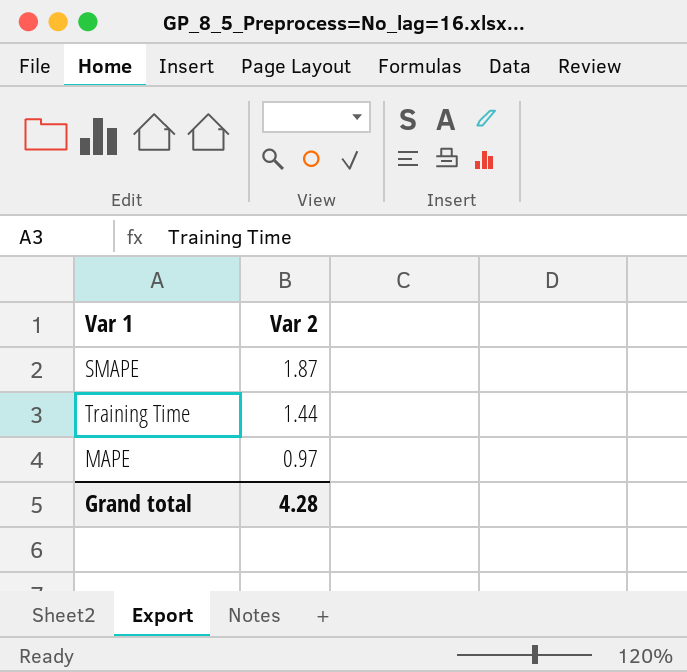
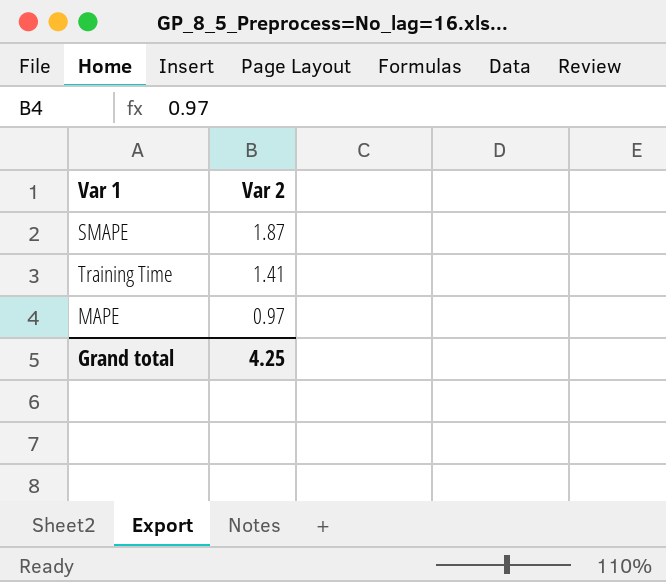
Training Time | Var 2: 1.44 -> 1.41
Grand total | Var 2: 4.28 -> 4.25

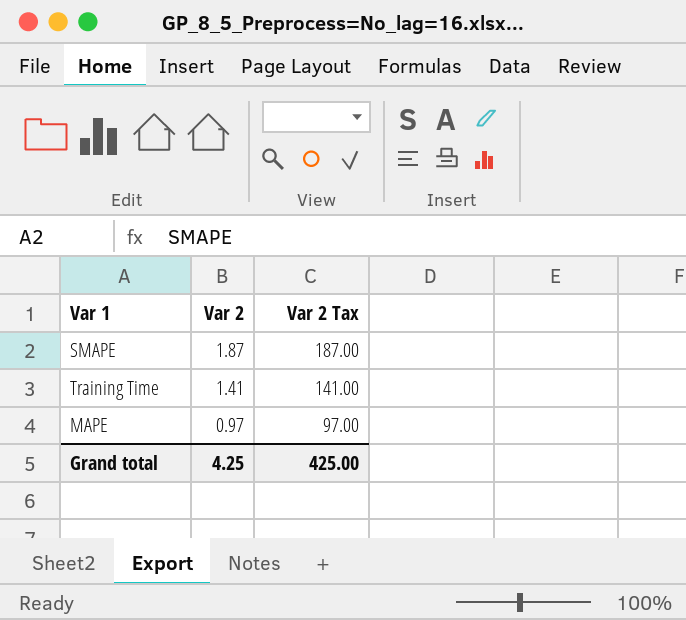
column Var 2 Tax | formula: none -> [Var 2] * 100

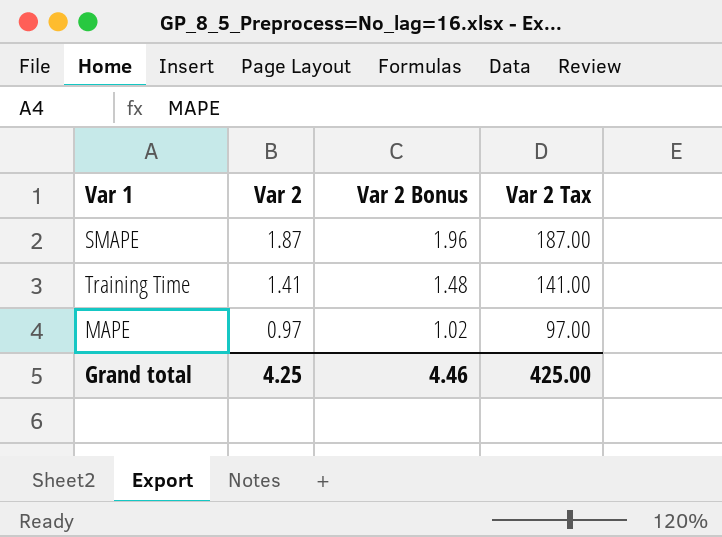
column Var 2 Bonus | formula: none -> [Var 2] * 1.05

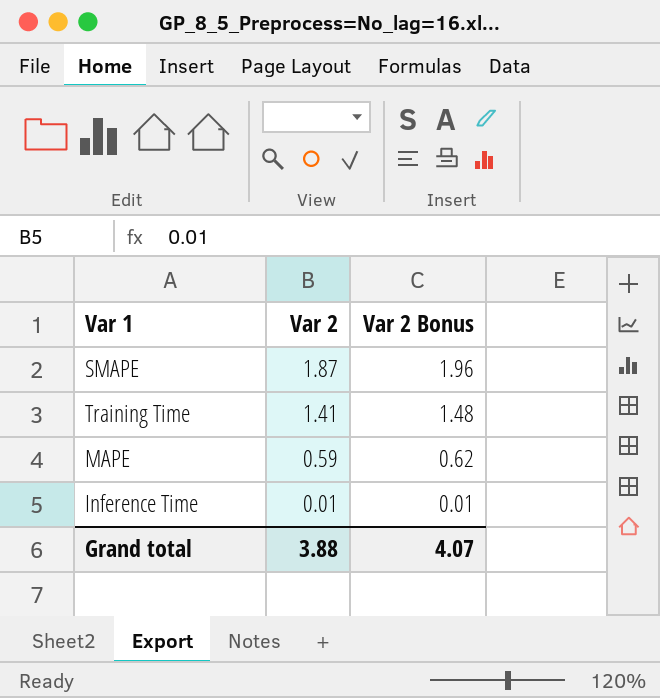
column Var 2 Tax | formula: [Var 2] * 100 -> none
MAPE | Var 2: 0.97 -> 0.59
MAPE | Var 2 Bonus: 1.02 -> 0.62
row Inference Time: none -> 0.01 | 0.01
Grand total | Var 2: 4.25 -> 3.88
Grand total | Var 2 Bonus: 4.46 -> 4.07

